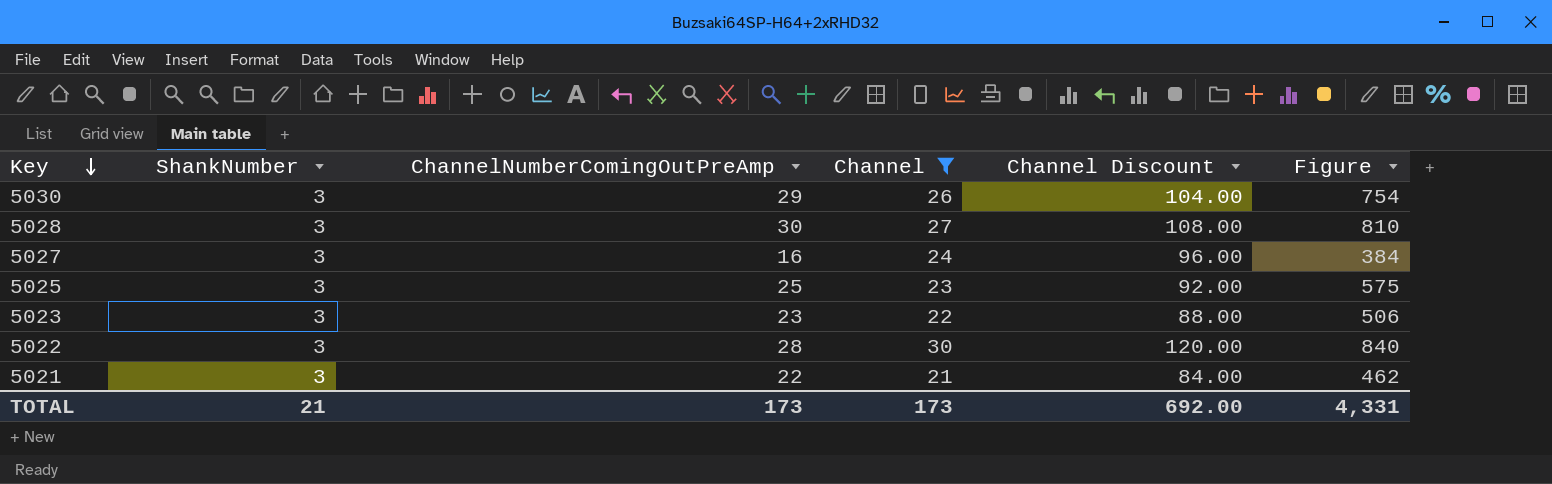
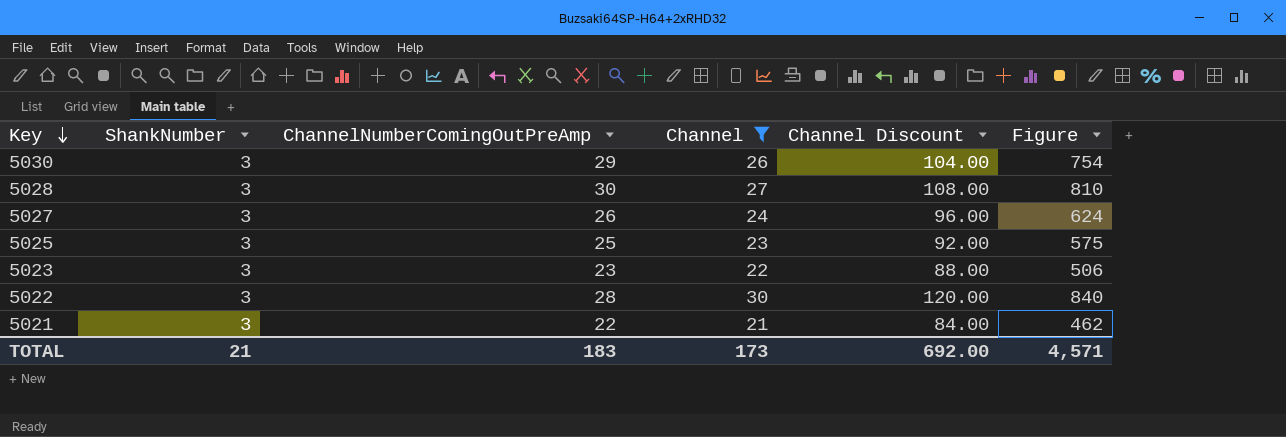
5027 | ChannelNumberComingOutPreAmp: 16 -> 26
5027 | Figure: 384 -> 624
TOTAL | ChannelNumberComingOutPreAmp: 173 -> 183
TOTAL | Figure: 4,331 -> 4,571

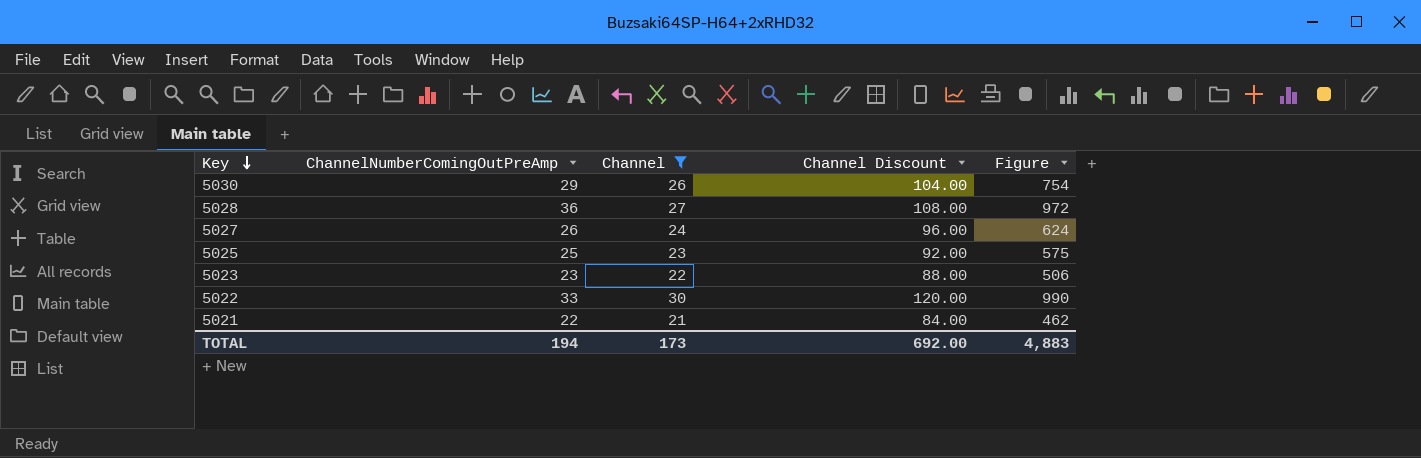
column ShankNumber | position: 2 -> none
5028 | ChannelNumberComingOutPreAmp: 30 -> 36
5028 | Figure: 810 -> 972
5022 | ChannelNumberComingOutPreAmp: 28 -> 33
5022 | Figure: 840 -> 990
TOTAL | ChannelNumberComingOutPreAmp: 183 -> 194
TOTAL | Figure: 4,571 -> 4,883

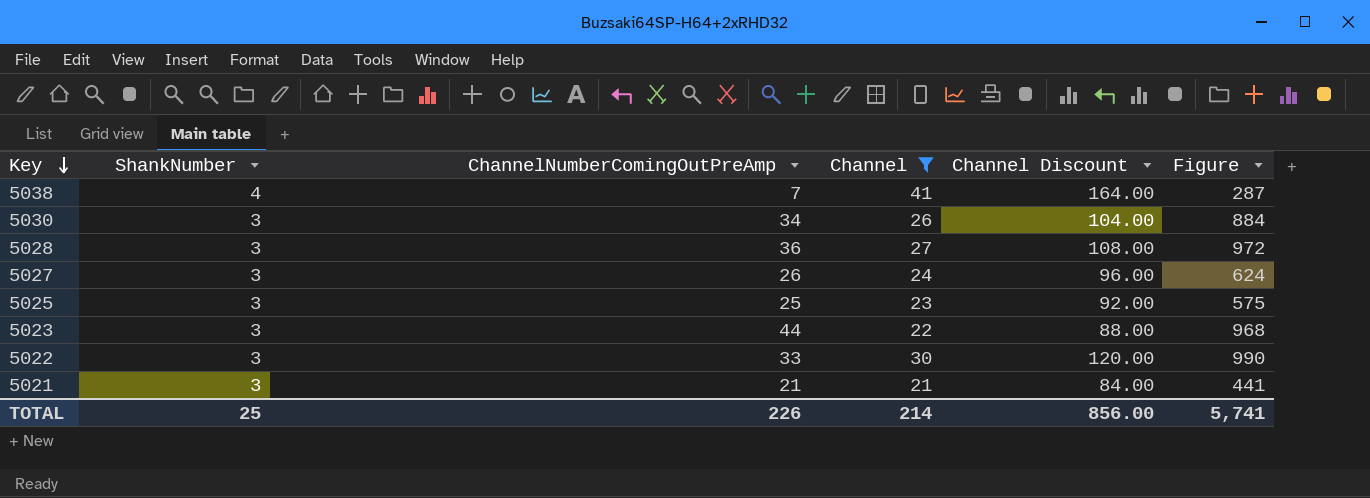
column ShankNumber | position: none -> 2
row 5038: none -> 4 | 7 | 41 | 164.00 | 287
5030 | ChannelNumberComingOutPreAmp: 29 -> 34
5030 | Figure: 754 -> 884
5023 | ChannelNumberComingOutPreAmp: 23 -> 44
5023 | Figure: 506 -> 968
5021 | ChannelNumberComingOutPreAmp: 22 -> 21
5021 | Figure: 462 -> 441
TOTAL | ChannelNumberComingOutPreAmp: 194 -> 226
TOTAL | Channel: 173 -> 214
TOTAL | Channel Discount: 692.00 -> 856.00
TOTAL | Figure: 4,883 -> 5,741

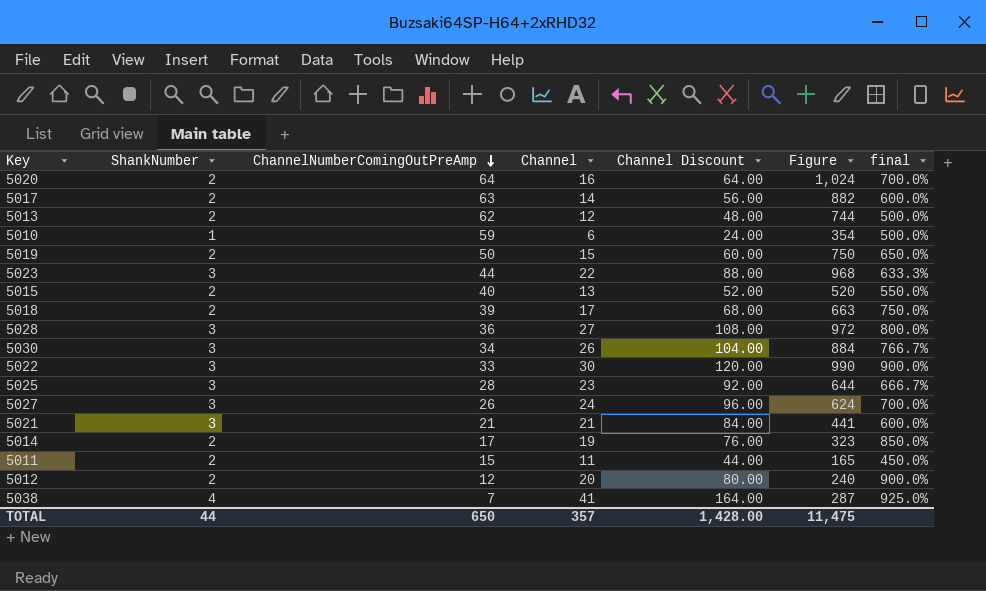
filter: Channel >= 21 -> none
row order: Key descending -> ChannelNumberComingOutPreAmp descending
column final | formula: none -> ([Channel] - [ShankNumber]) / [ShankNumber]
5025 | ChannelNumberComingOutPreAmp: 25 -> 28
5025 | Figure: 575 -> 644
TOTAL | ShankNumber: 25 -> 44
TOTAL | ChannelNumberComingOutPreAmp: 226 -> 650
TOTAL | Channel: 214 -> 357
TOTAL | Channel Discount: 856.00 -> 1,428.00
TOTAL | Figure: 5,741 -> 11,475

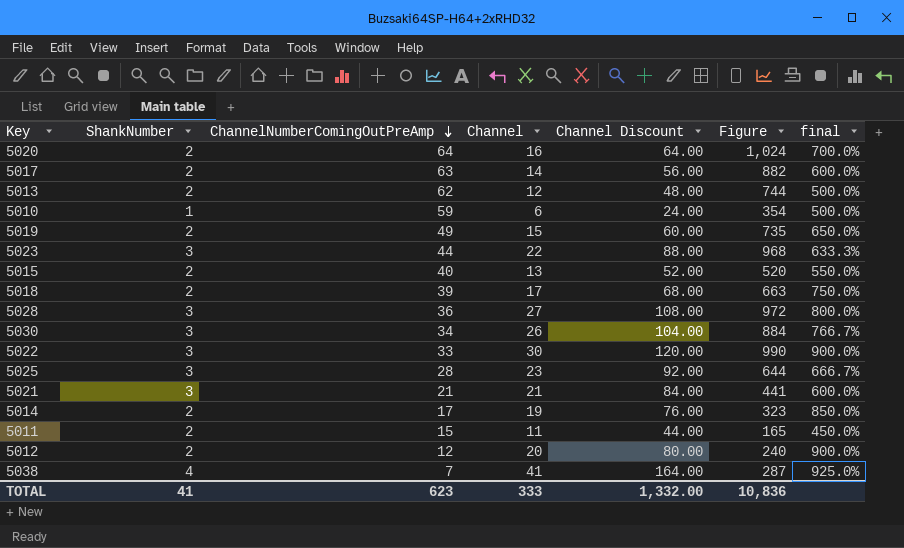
row 5027: 3 | 26 | 24 | 96.00 | 624 | 700.0% -> none
5019 | ChannelNumberComingOutPreAmp: 50 -> 49
5019 | Figure: 750 -> 735
TOTAL | ShankNumber: 44 -> 41
TOTAL | ChannelNumberComingOutPreAmp: 650 -> 623
TOTAL | Channel: 357 -> 333
TOTAL | Channel Discount: 1,428.00 -> 1,332.00
TOTAL | Figure: 11,475 -> 10,836

